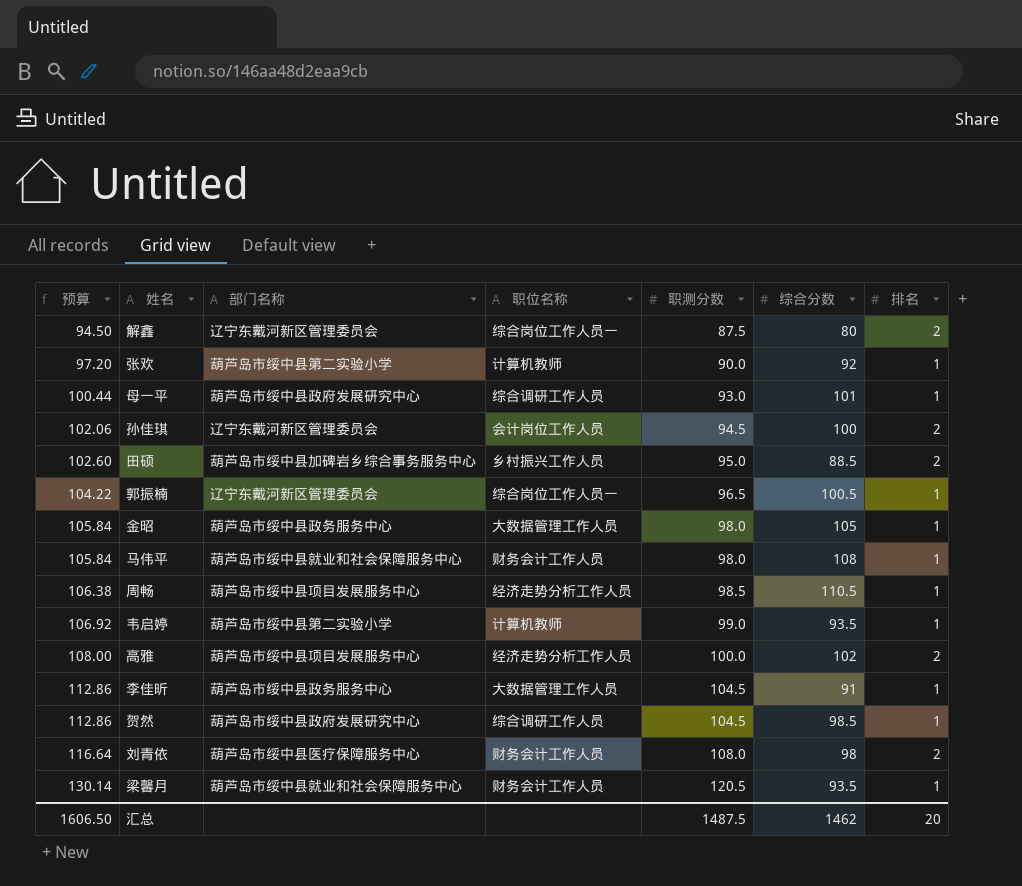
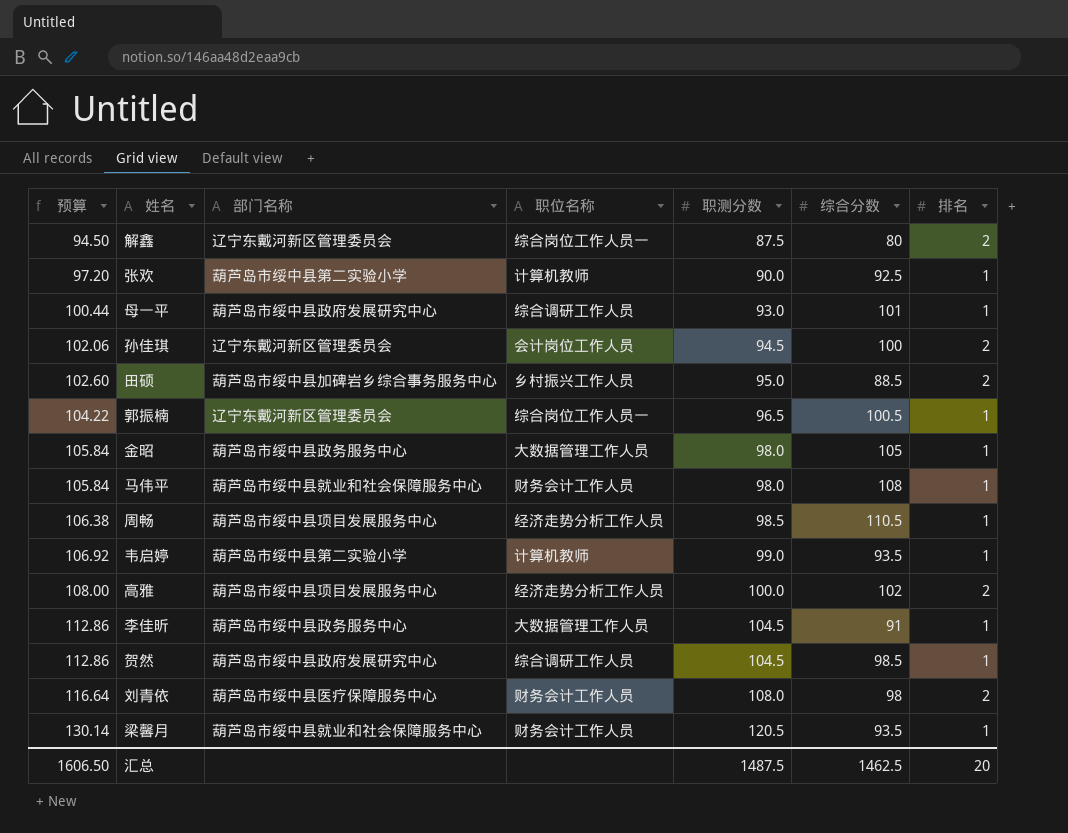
张欢 | 综合分数: 92 -> 92.5
汇总 | 综合分数: 1462 -> 1462.5

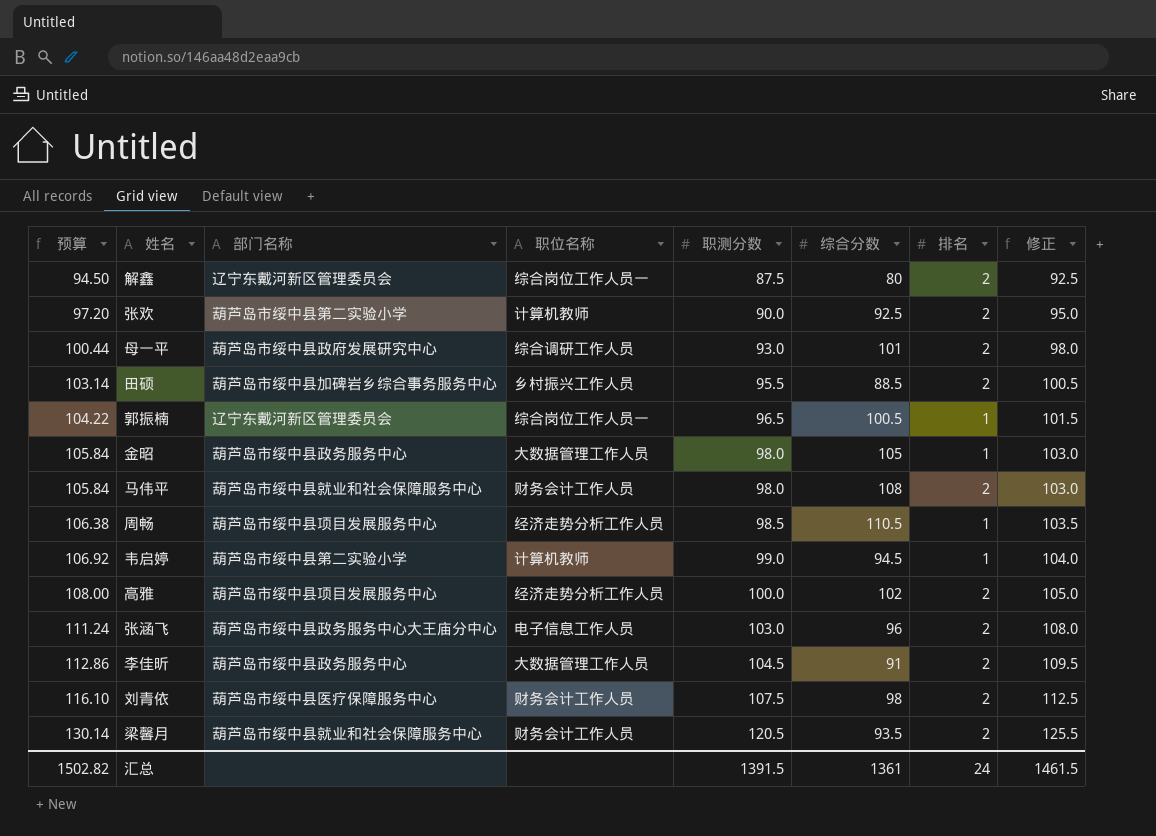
column 修正 | formula: none -> [职测分数] + 5
row 孙佳琪: 102.06 | 辽宁东戴河新区管理委员会 | 会计岗位工作人员 | 94.5 | 100 | 2 -> none
row 贺然: 112.86 | 葫芦岛市绥中县政府发展研究中心 | 综合调研工作人员 | 104.5 | 98.5 | 1 -> none
张欢 | 排名: 1 -> 2
母一平 | 排名: 1 -> 2
田硕 | 预算: 102.60 -> 103.14
田硕 | 职测分数: 95.0 -> 95.5
马伟平 | 排名: 1 -> 2
韦启婷 | 综合分数: 93.5 -> 94.5
row 张涵飞: none -> 111.24 | 葫芦岛市绥中县政务服务中心大王庙分中心 | 电子信息工作人员 | 103.0 | 96 | 2 | 108.0
李佳昕 | 排名: 1 -> 2
刘青依 | 预算: 116.64 -> 116.10
刘青依 | 职测分数: 108.0 -> 107.5
梁馨月 | 排名: 1 -> 2
汇总 | 预算: 1606.50 -> 1502.82
汇总 | 职测分数: 1487.5 -> 1391.5
汇总 | 综合分数: 1462.5 -> 1361
汇总 | 排名: 20 -> 24

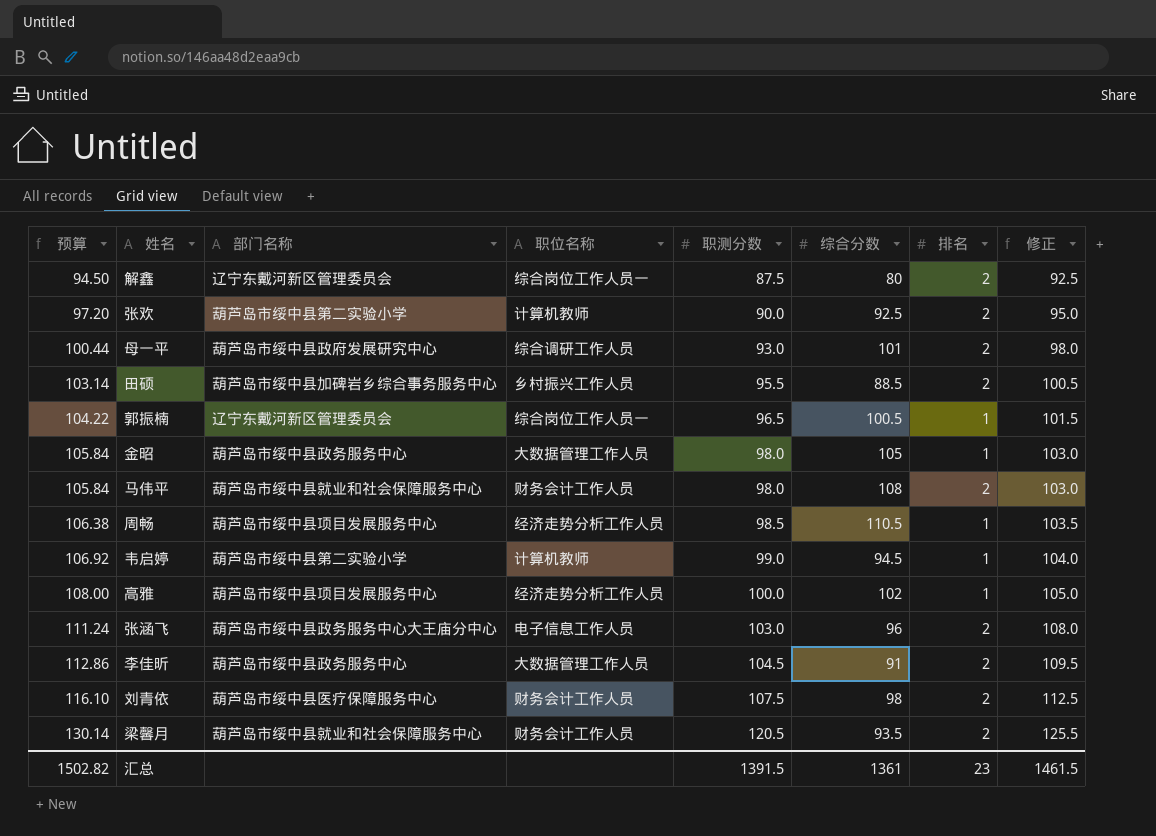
高雅 | 排名: 2 -> 1
汇总 | 排名: 24 -> 23

